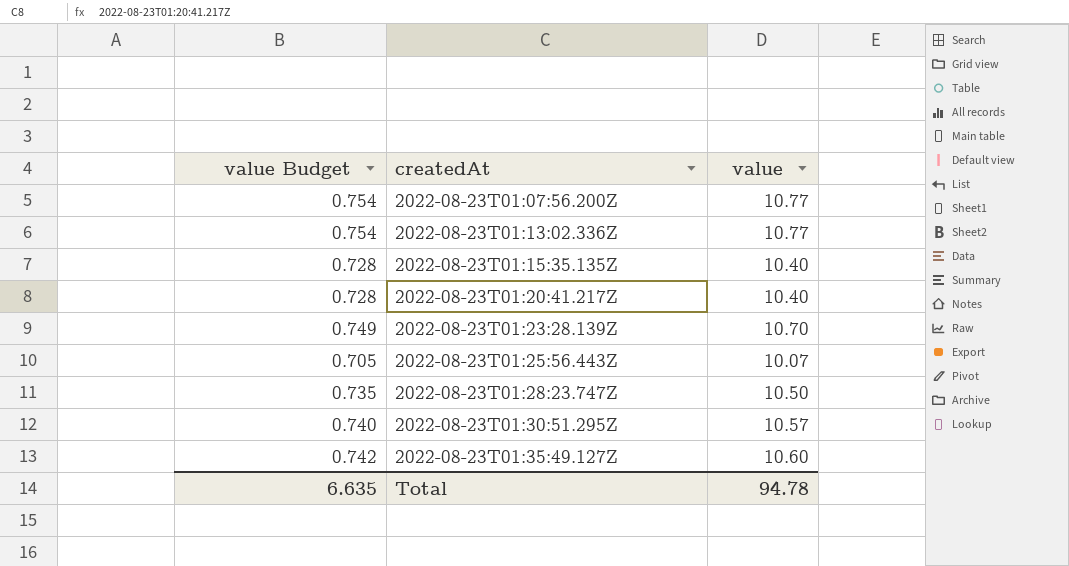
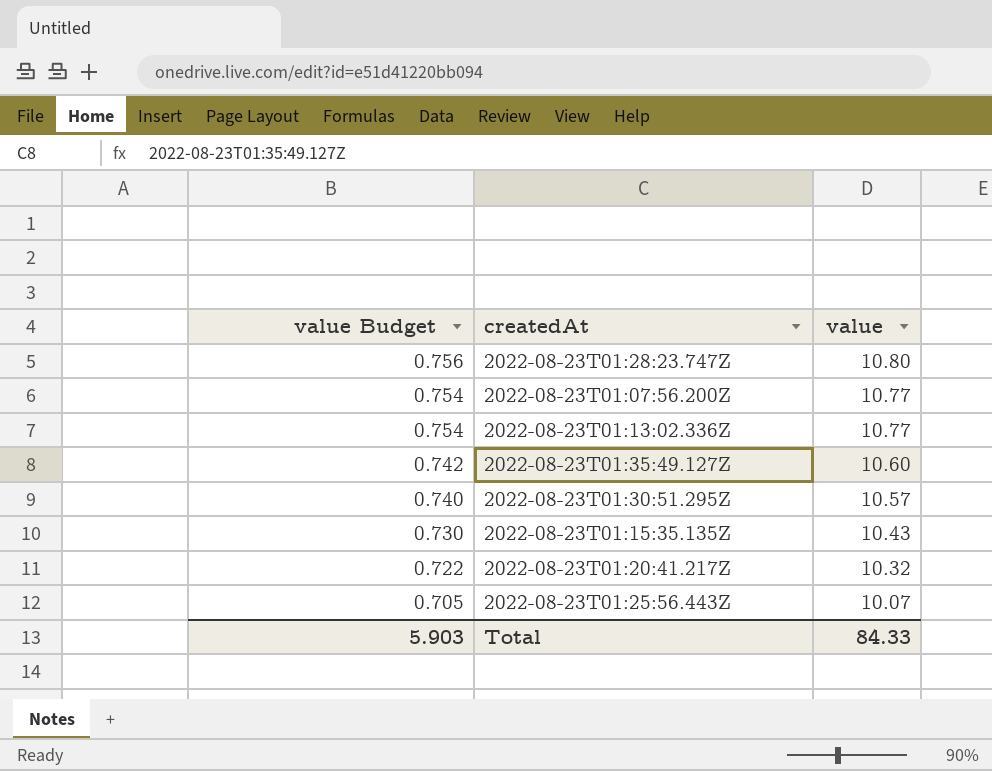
row order: createdAt ascending -> value Budget descending
row 2022-08-23T01:23:28.139Z: 0.749 | 10.70 -> none
2022-08-23T01:28:23.747Z | value Budget: 0.735 -> 0.756
2022-08-23T01:28:23.747Z | value: 10.50 -> 10.80
2022-08-23T01:15:35.135Z | value Budget: 0.728 -> 0.730
2022-08-23T01:15:35.135Z | value: 10.40 -> 10.43
2022-08-23T01:20:41.217Z | value Budget: 0.728 -> 0.722
2022-08-23T01:20:41.217Z | value: 10.40 -> 10.32
Total | value Budget: 6.635 -> 5.903
Total | value: 94.78 -> 84.33

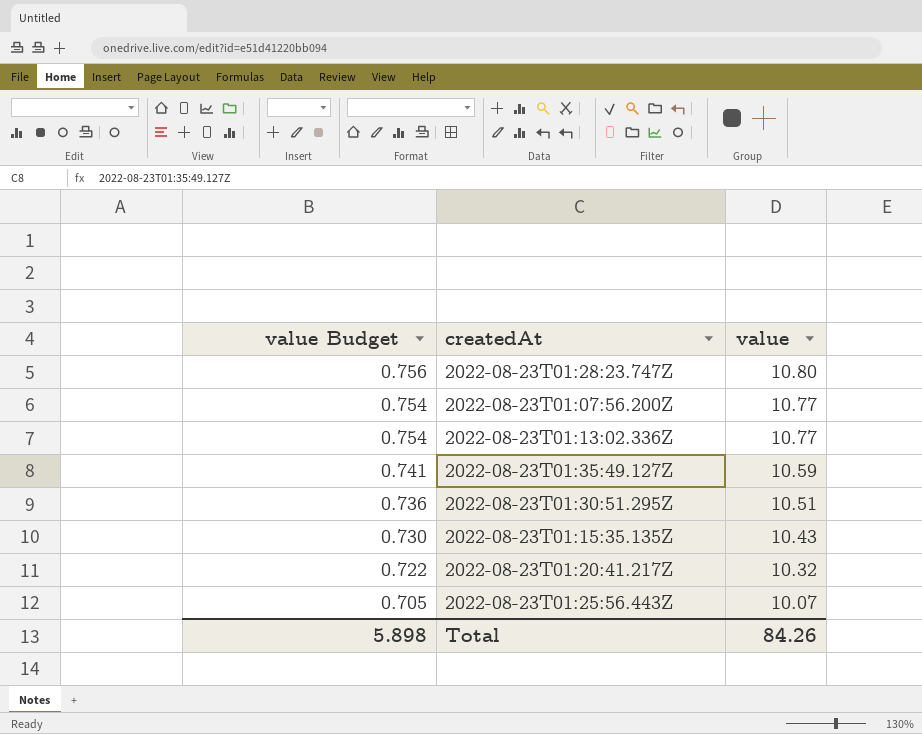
2022-08-23T01:35:49.127Z | value Budget: 0.742 -> 0.741
2022-08-23T01:35:49.127Z | value: 10.60 -> 10.59
2022-08-23T01:30:51.295Z | value Budget: 0.740 -> 0.736
2022-08-23T01:30:51.295Z | value: 10.57 -> 10.51
Total | value Budget: 5.903 -> 5.898
Total | value: 84.33 -> 84.26

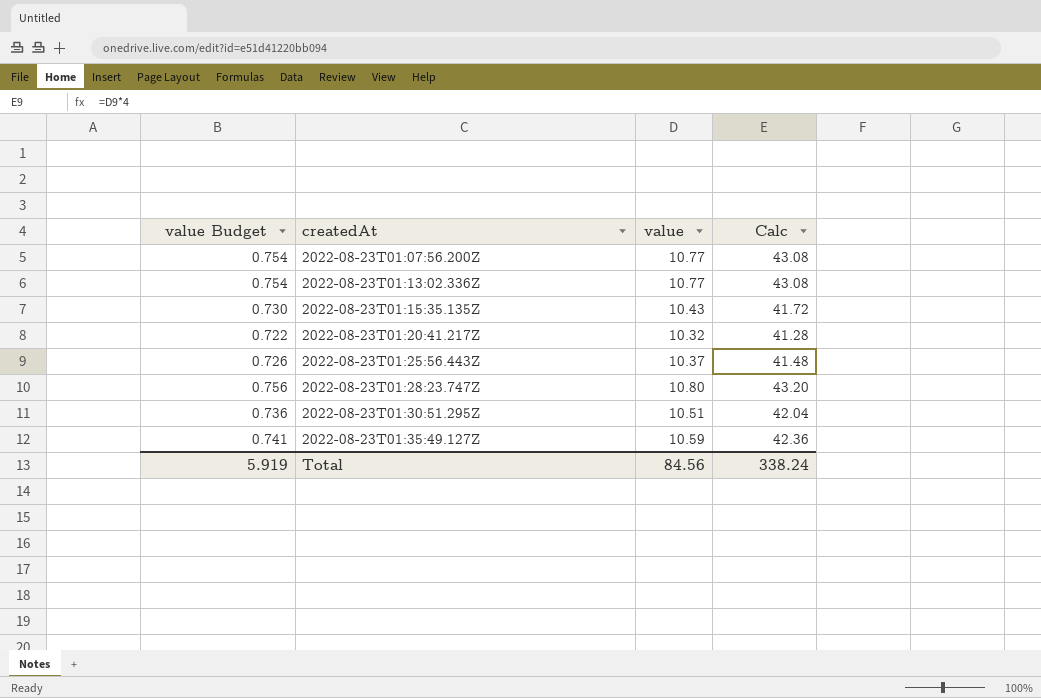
row order: value Budget descending -> createdAt ascending
column Calc | formula: none -> [value] * 4
2022-08-23T01:25:56.443Z | value Budget: 0.705 -> 0.726
2022-08-23T01:25:56.443Z | value: 10.07 -> 10.37
Total | value Budget: 5.898 -> 5.919
Total | value: 84.26 -> 84.56

